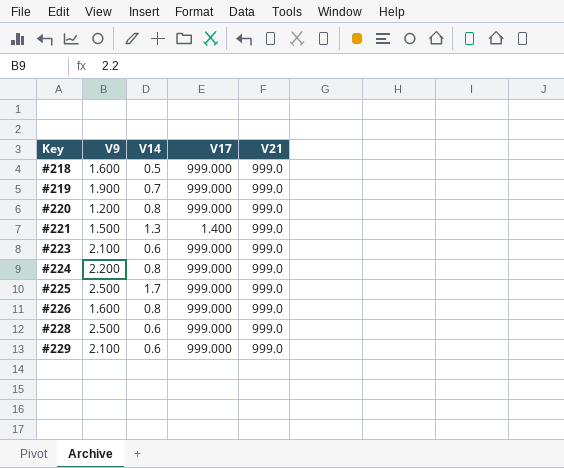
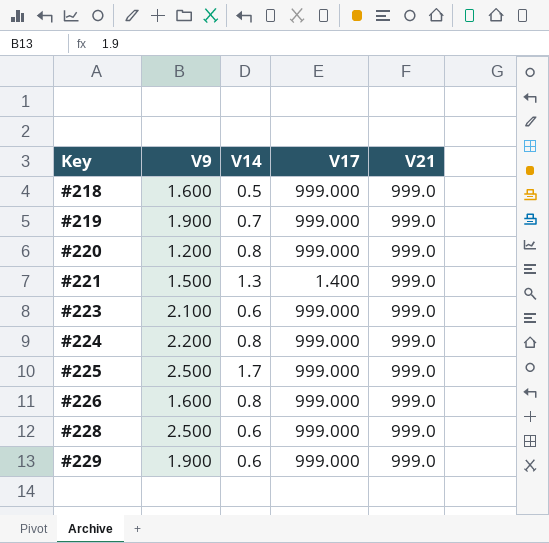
#229 | V9: 2.100 -> 1.900

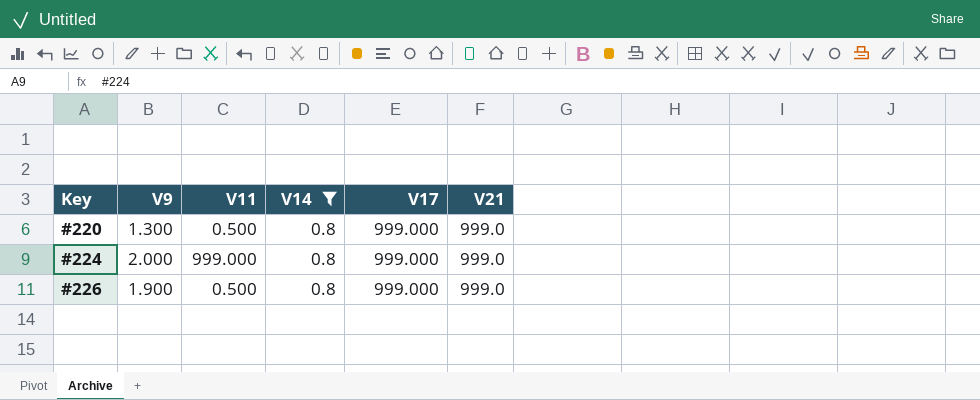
filter: none -> V14 = 0.8
column V11 | position: none -> 3
#220 | V9: 1.200 -> 1.300
#224 | V9: 2.200 -> 2.000
#226 | V9: 1.600 -> 1.900

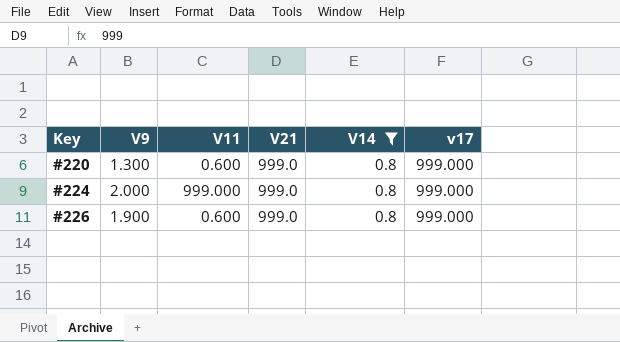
column V21 | position: 6 -> 4
column name: V17 -> v17
#220 | V11: 0.500 -> 0.600
#226 | V11: 0.500 -> 0.600

